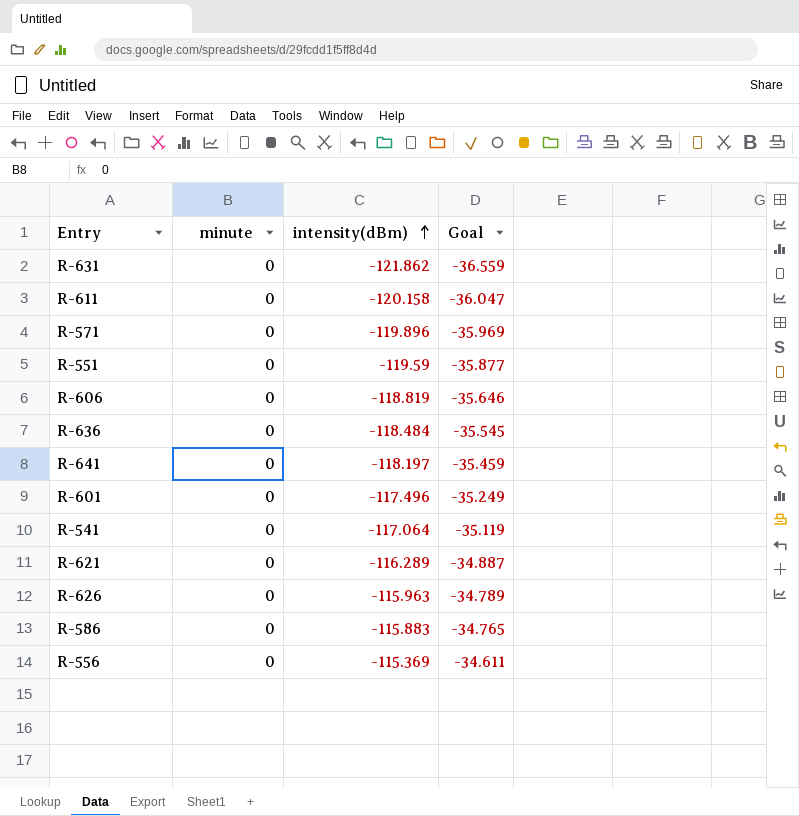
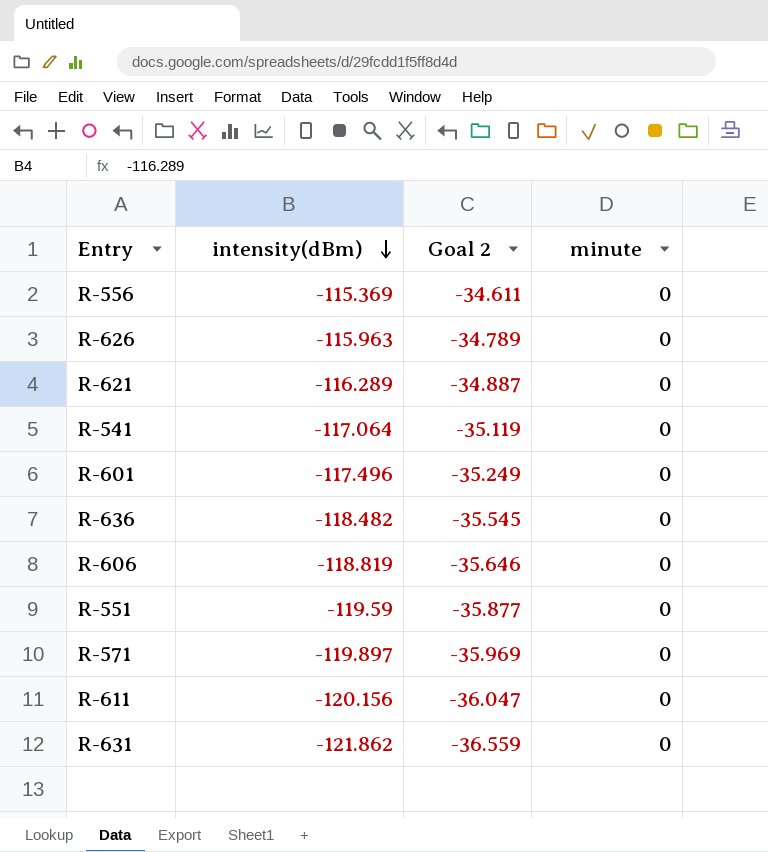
row order: intensity(dBm) ascending -> intensity(dBm) descending
column name: Goal -> Goal 2
column minute | position: 2 -> 4
row R-641: 0 | -118.197 | -35.459 -> none
row R-586: 0 | -115.883 | -34.765 -> none
R-636 | intensity(dBm): -118.484 -> -118.482
R-571 | intensity(dBm): -119.896 -> -119.897
R-611 | intensity(dBm): -120.158 -> -120.156

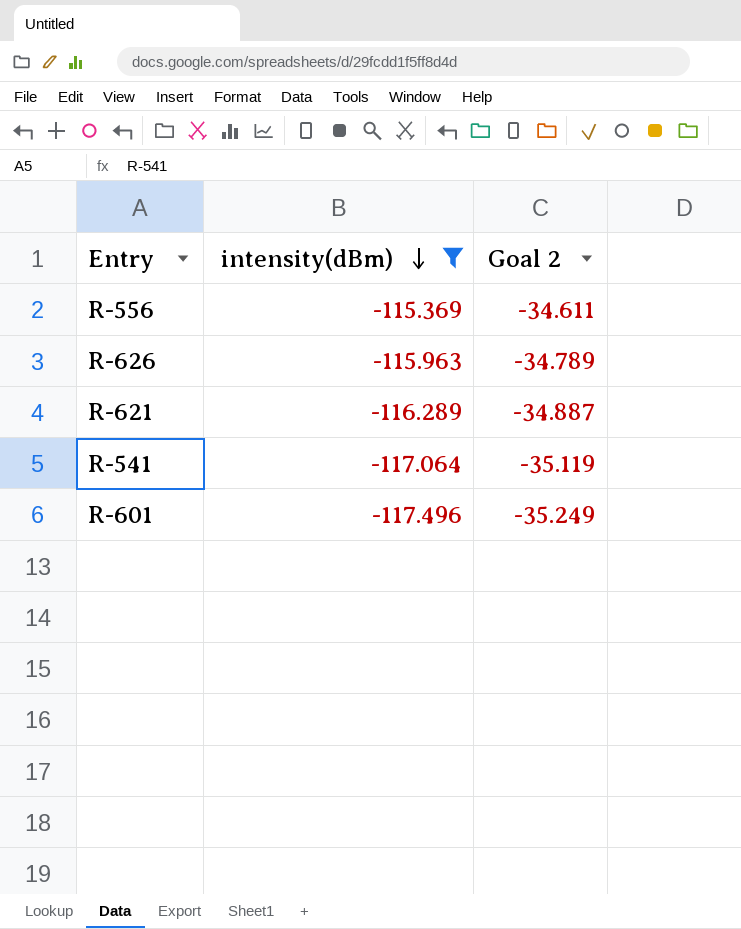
filter: none -> intensity(dBm) >= -117.496
column minute | position: 4 -> none

